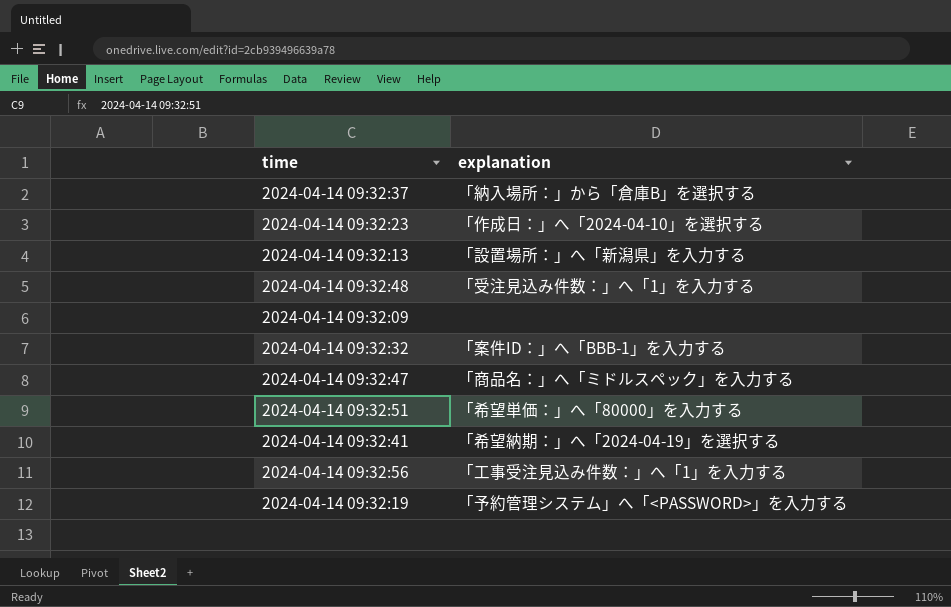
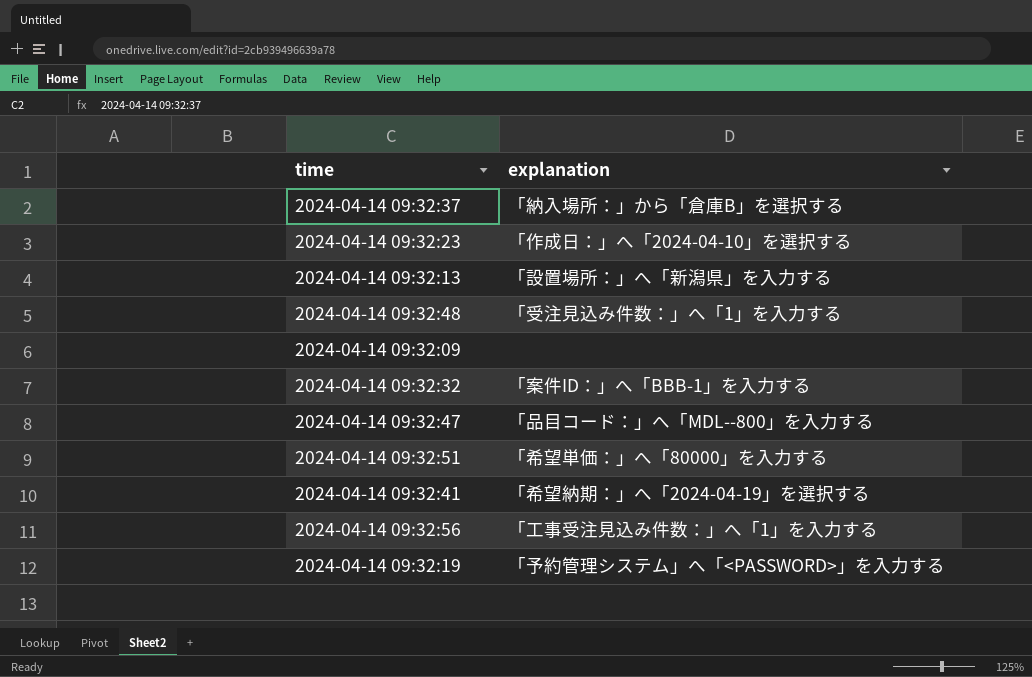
2024-04-14 09:32:47 | explanation: 「商品名：」へ「ミドルスペック」を入力する -> 「品目コード：」へ「MDL--800」を入力する

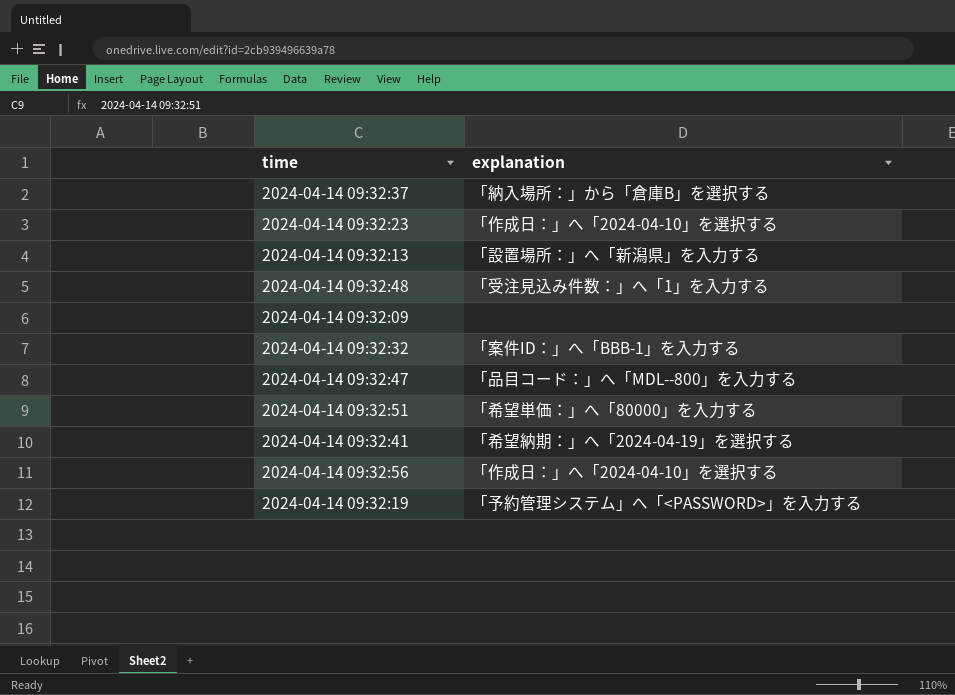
2024-04-14 09:32:56 | explanation: 「工事受注見込み件数：」へ「1」を入力する -> 「作成日：」へ「2024-04-10」を選択する

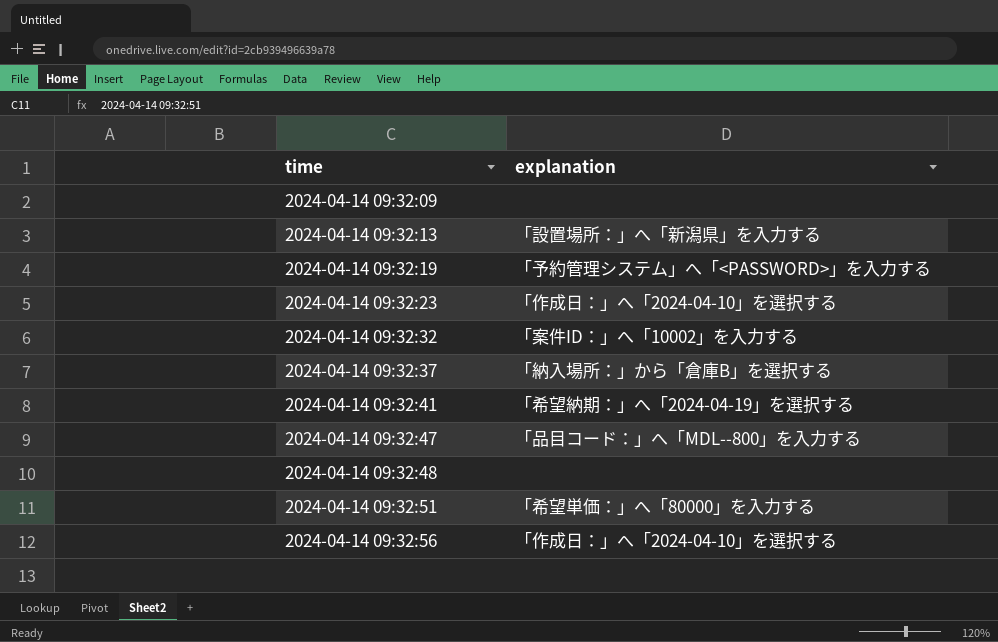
row order: none -> time ascending
2024-04-14 09:32:32 | explanation: 「案件ID：」へ「BBB-1」を入力する -> 「案件ID：」へ「10002」を入力する
2024-04-14 09:32:48 | explanation: 「受注見込み件数：」へ「1」を入力する -> none

